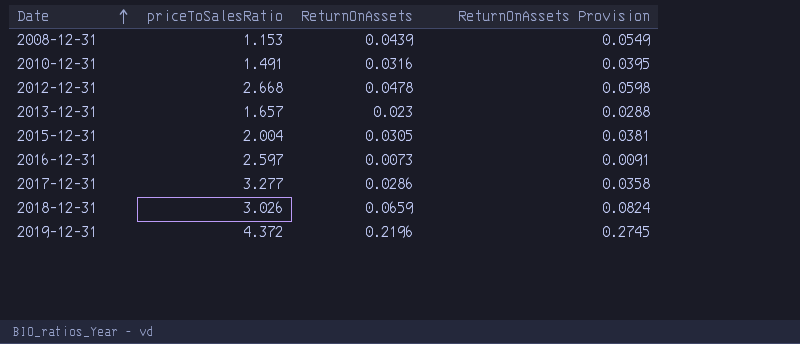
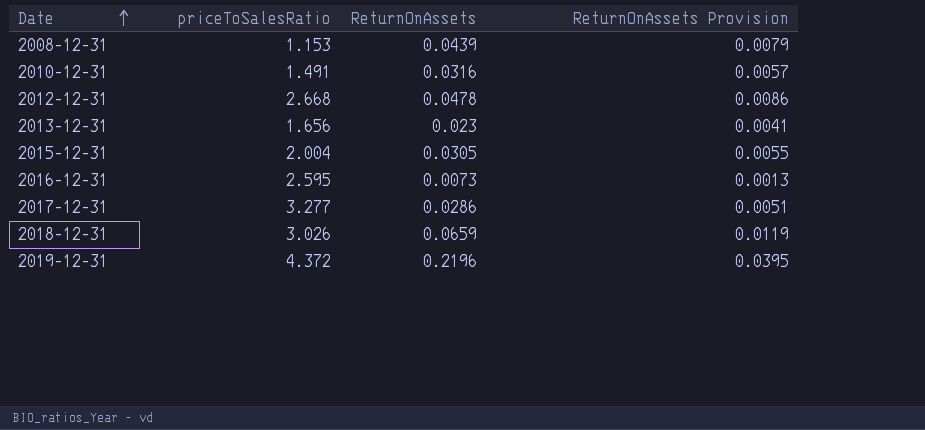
column ReturnOnAssets Provision | formula: [ReturnOnAssets] * 1.25 -> [ReturnOnAssets] * 0.18
2013-12-31 | priceToSalesRatio: 1.657 -> 1.656
2016-12-31 | priceToSalesRatio: 2.597 -> 2.595

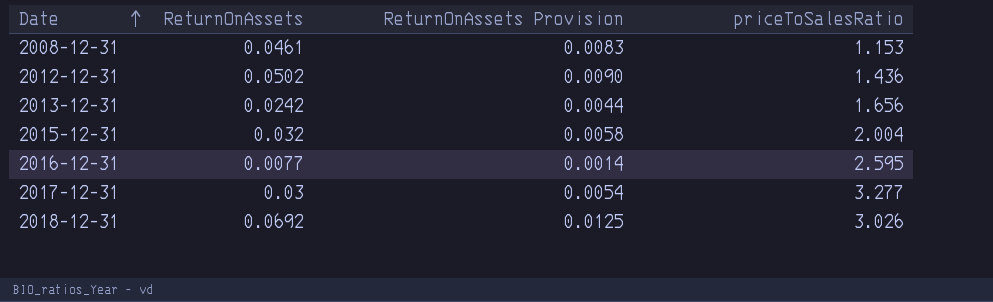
column priceToSalesRatio | position: 2 -> 4
row 2010-12-31: 1.491 | 0.0316 | 0.0057 -> none
row 2019-12-31: 4.372 | 0.2196 | 0.0395 -> none
2008-12-31 | ReturnOnAssets: 0.0439 -> 0.0461
2008-12-31 | ReturnOnAssets Provision: 0.0079 -> 0.0083
2012-12-31 | ReturnOnAssets: 0.0478 -> 0.0502
2012-12-31 | ReturnOnAssets Provision: 0.0086 -> 0.0090
2012-12-31 | priceToSalesRatio: 2.668 -> 1.436
2013-12-31 | ReturnOnAssets: 0.023 -> 0.0242
2013-12-31 | ReturnOnAssets Provision: 0.0041 -> 0.0044
2015-12-31 | ReturnOnAssets: 0.0305 -> 0.032
2015-12-31 | ReturnOnAssets Provision: 0.0055 -> 0.0058
2016-12-31 | ReturnOnAssets: 0.0073 -> 0.0077
2016-12-31 | ReturnOnAssets Provision: 0.0013 -> 0.0014
2017-12-31 | ReturnOnAssets: 0.0286 -> 0.03
2017-12-31 | ReturnOnAssets Provision: 0.0051 -> 0.0054
2018-12-31 | ReturnOnAssets: 0.0659 -> 0.0692
2018-12-31 | ReturnOnAssets Provision: 0.0119 -> 0.0125

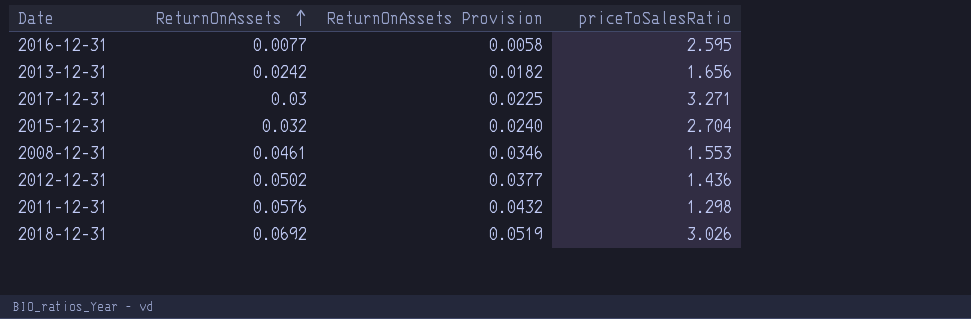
row order: Date ascending -> ReturnOnAssets ascending
column ReturnOnAssets Provision | formula: [ReturnOnAssets] * 0.18 -> [ReturnOnAssets] * 0.75
2017-12-31 | priceToSalesRatio: 3.277 -> 3.271
2015-12-31 | priceToSalesRatio: 2.004 -> 2.704
2008-12-31 | priceToSalesRatio: 1.153 -> 1.553
row 2011-12-31: none -> 0.0576 | 0.0432 | 1.298

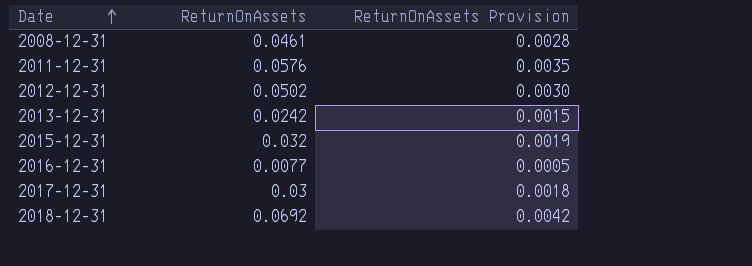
row order: ReturnOnAssets ascending -> Date ascending
column priceToSalesRatio | position: 4 -> none
column ReturnOnAssets Provision | formula: [ReturnOnAssets] * 0.75 -> [ReturnOnAssets] * 0.06

